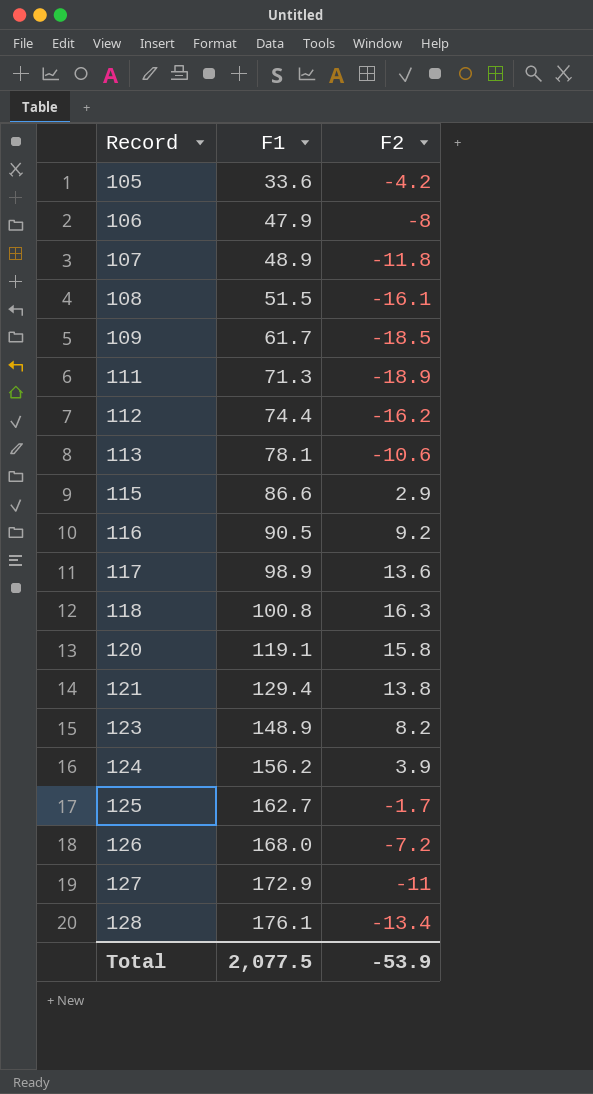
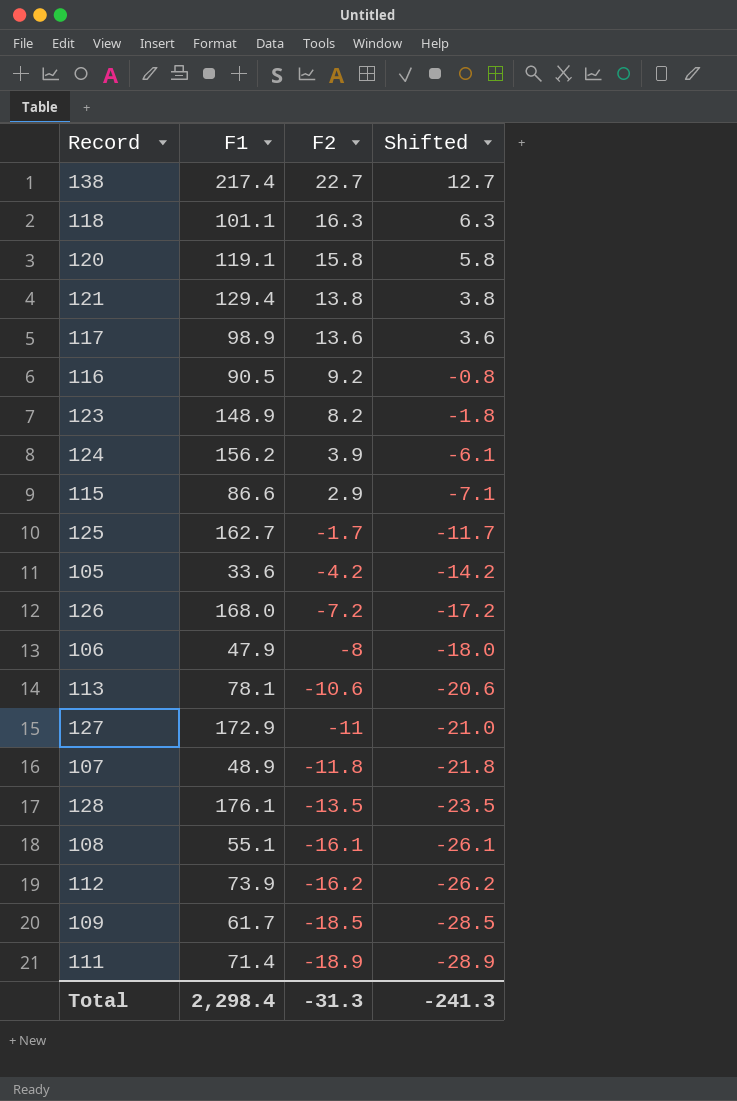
row order: Record ascending -> F2 descending
column Shifted | formula: none -> [F2] - 10
row 138: none -> 217.4 | 22.7 | 12.7
118 | F1: 100.8 -> 101.1
128 | F2: -13.4 -> -13.5
108 | F1: 51.5 -> 55.1
112 | F1: 74.4 -> 73.9
111 | F1: 71.3 -> 71.4
Total | F1: 2,077.5 -> 2,298.4
Total | F2: -53.9 -> -31.3

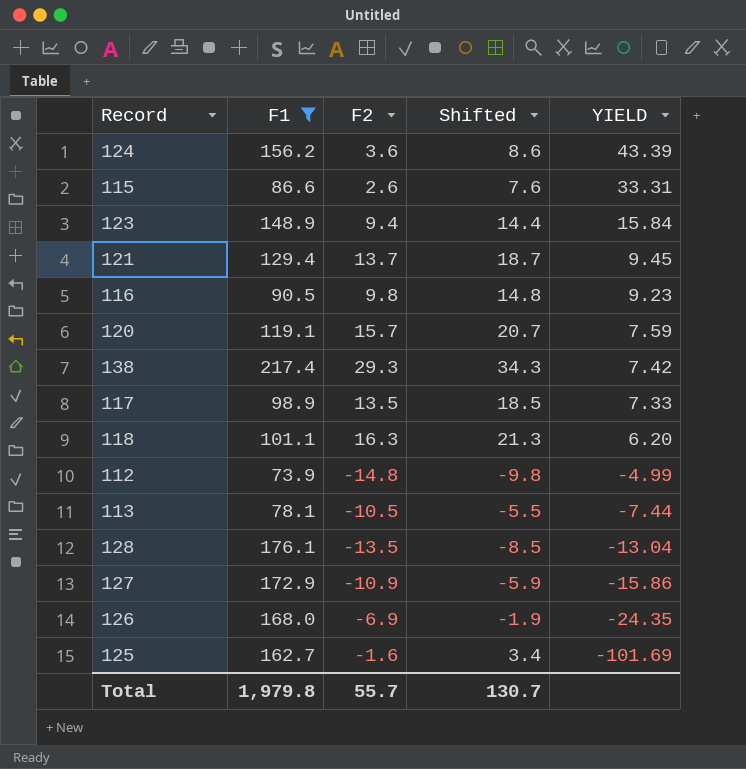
filter: none -> F1 >= 73.9
row order: F2 descending -> YIELD descending
column Shifted | formula: [F2] - 10 -> [F2] + 5
column YIELD | formula: none -> [F1] / [F2]
124 | F2: 3.9 -> 3.6
115 | F2: 2.9 -> 2.6
123 | F2: 8.2 -> 9.4
121 | F2: 13.8 -> 13.7
116 | F2: 9.2 -> 9.8
120 | F2: 15.8 -> 15.7
138 | F2: 22.7 -> 29.3
117 | F2: 13.6 -> 13.5
112 | F2: -16.2 -> -14.8
113 | F2: -10.6 -> -10.5
127 | F2: -11 -> -10.9
126 | F2: -7.2 -> -6.9
125 | F2: -1.7 -> -1.6
Total | F1: 2,298.4 -> 1,979.8
Total | F2: -31.3 -> 55.7
Total | Shifted: -241.3 -> 130.7

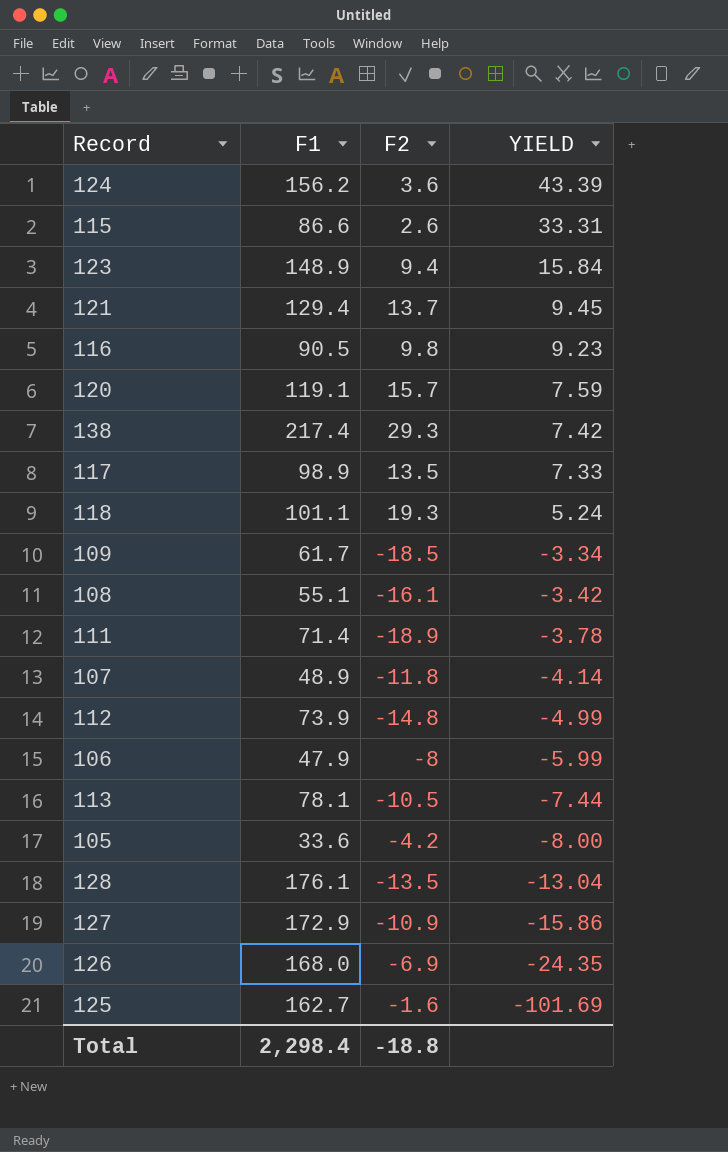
filter: F1 >= 73.9 -> none
column Shifted | formula: [F2] + 5 -> none
118 | F2: 16.3 -> 19.3
118 | YIELD: 6.20 -> 5.24
Total | F1: 1,979.8 -> 2,298.4
Total | F2: 55.7 -> -18.8

